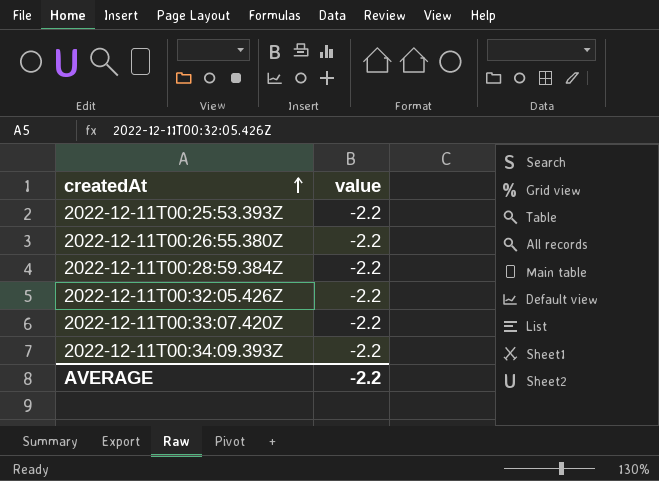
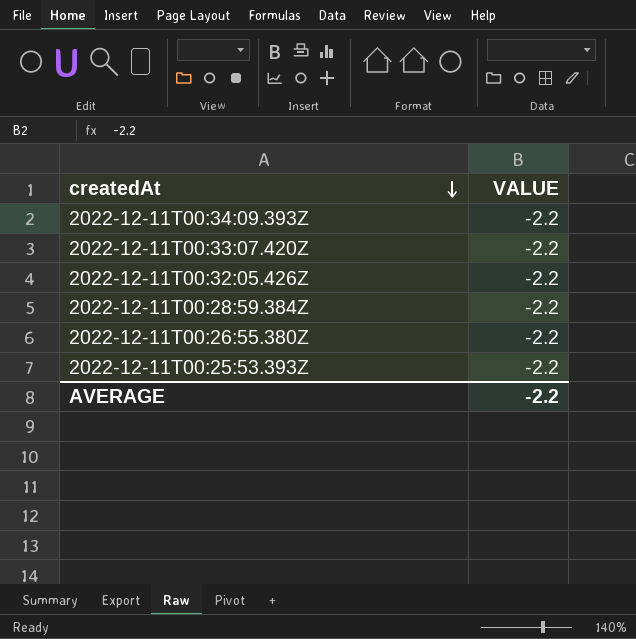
row order: createdAt ascending -> createdAt descending
column name: value -> VALUE

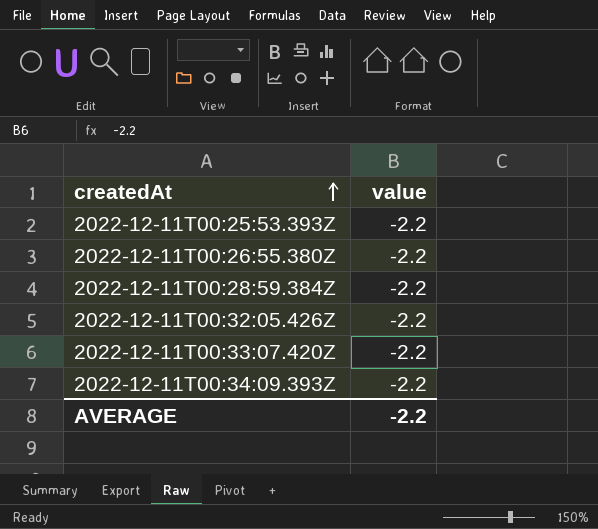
row order: createdAt descending -> createdAt ascending
column name: VALUE -> value

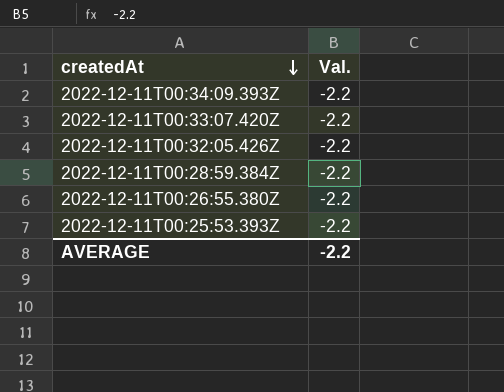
row order: createdAt ascending -> createdAt descending
column name: value -> Val.

